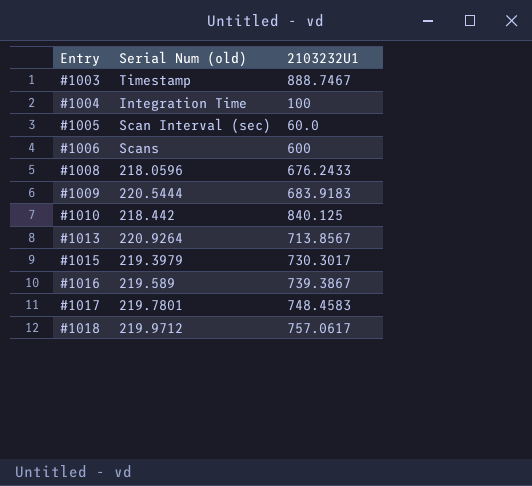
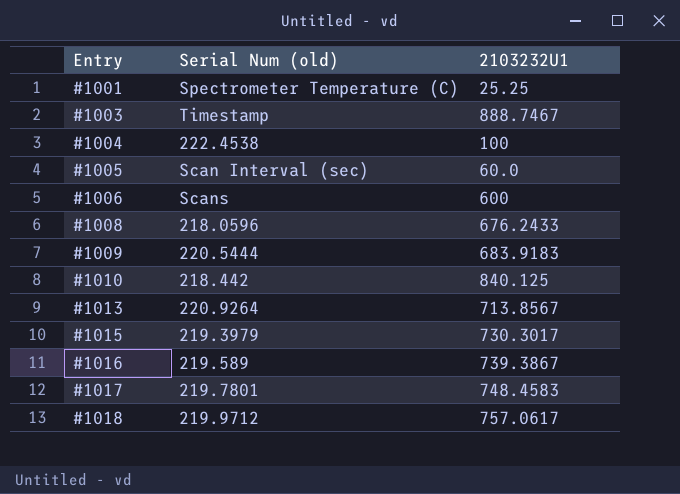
row #1001: none -> Spectrometer Temperature (C) | 25.25
#1004 | Serial Num (old): Integration Time -> 222.4538

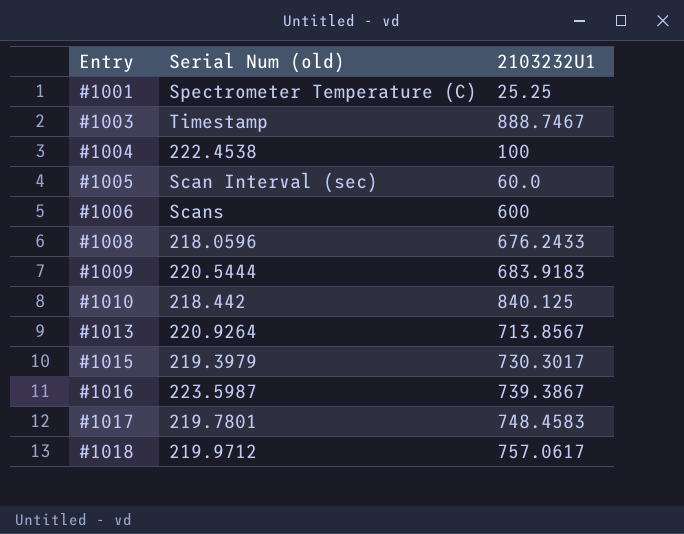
#1016 | Serial Num (old): 219.589 -> 223.5987

